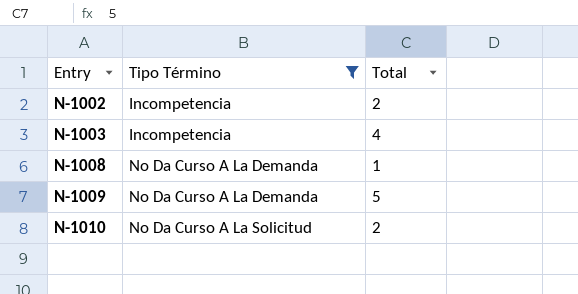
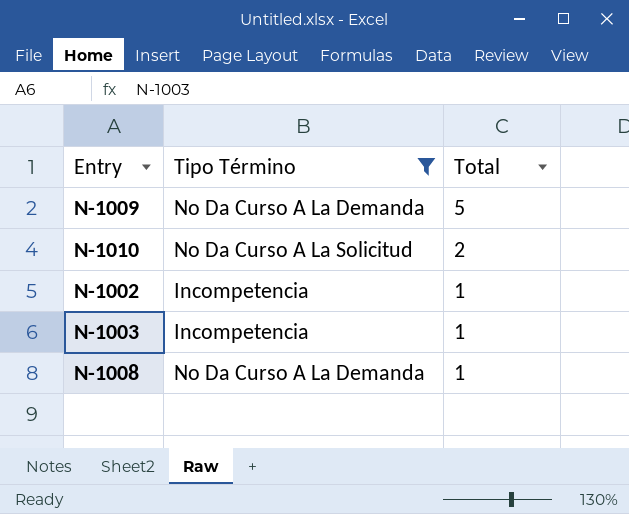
row order: Entry ascending -> Total descending
N-1002 | Total: 2 -> 1
N-1003 | Total: 4 -> 1

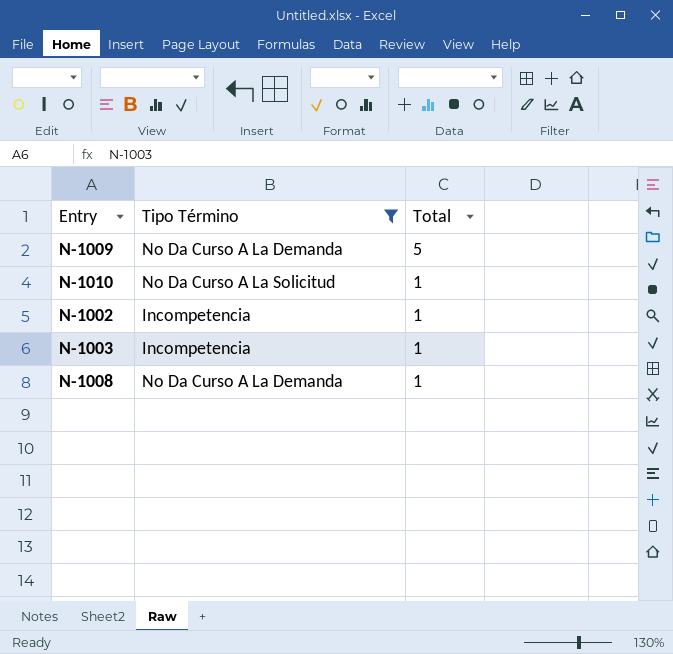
N-1010 | Total: 2 -> 1

